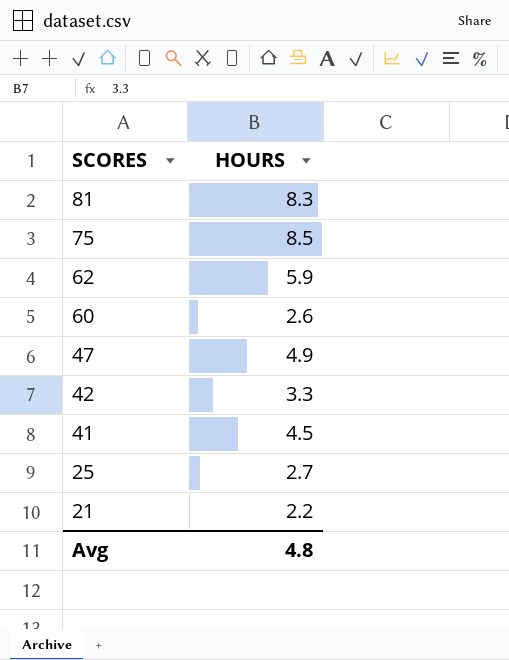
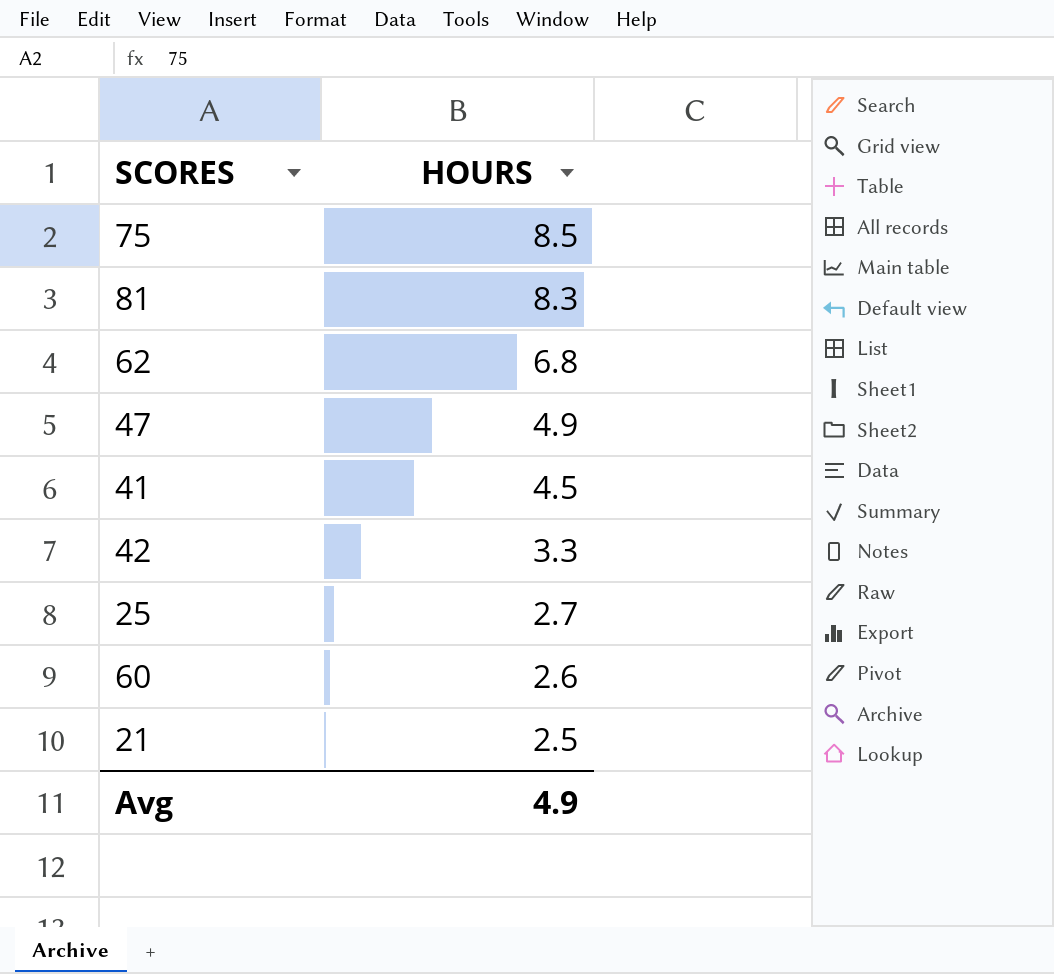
row order: SCORES descending -> HOURS descending
62 | HOURS: 5.9 -> 6.8
21 | HOURS: 2.2 -> 2.5
Avg | HOURS: 4.8 -> 4.9

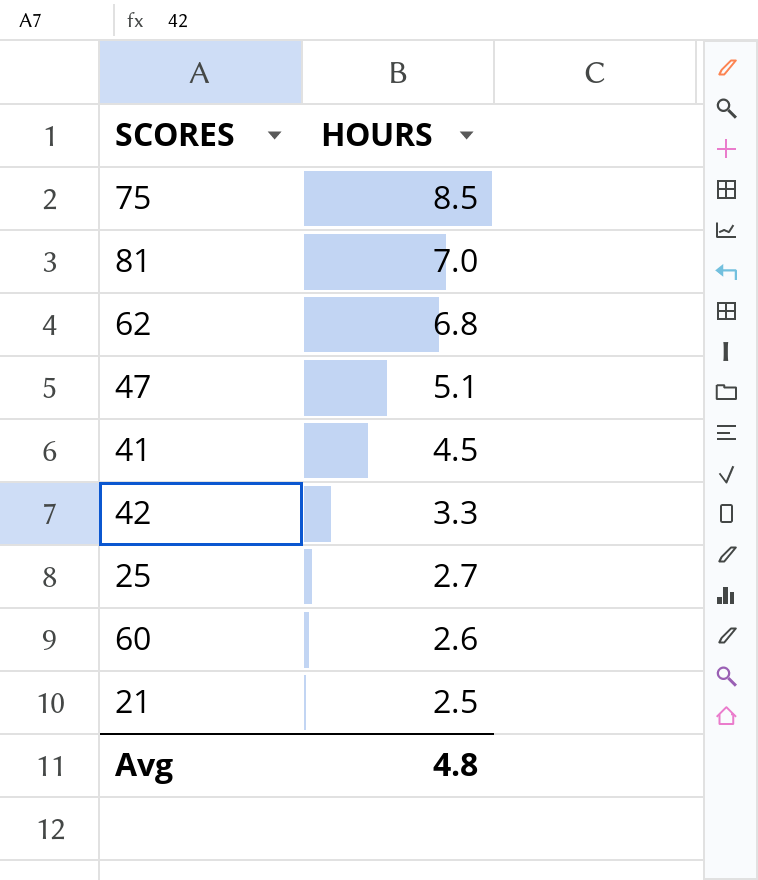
81 | HOURS: 8.3 -> 7.0
47 | HOURS: 4.9 -> 5.1
Avg | HOURS: 4.9 -> 4.8

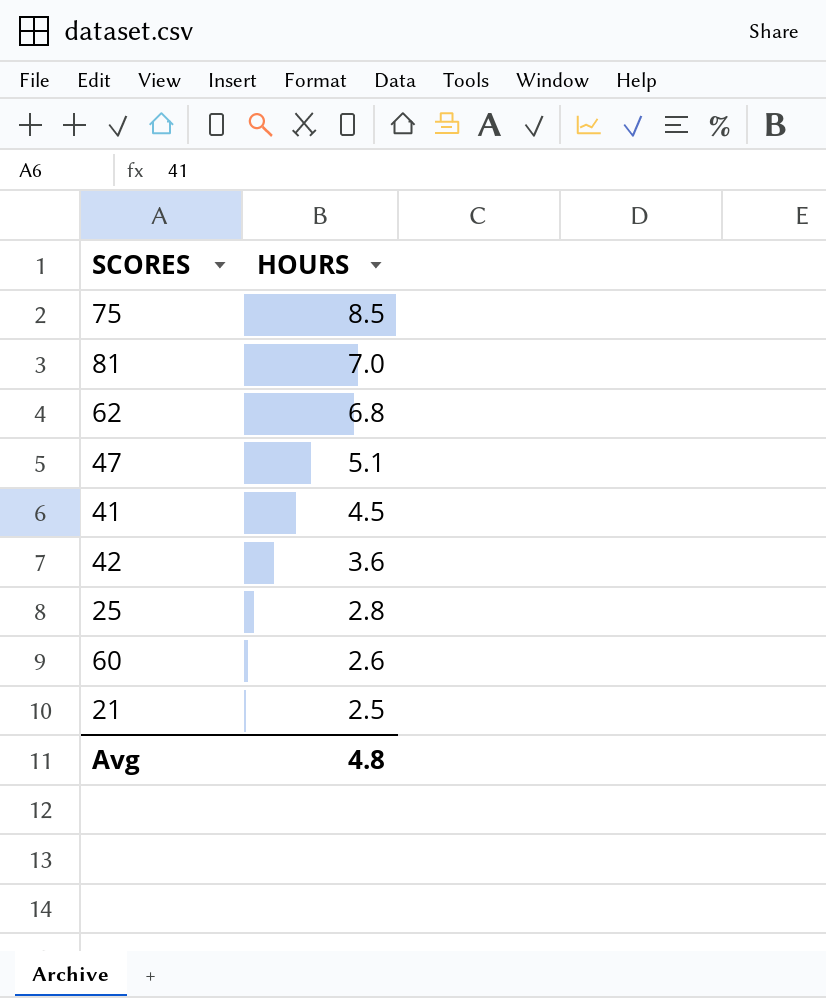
42 | HOURS: 3.3 -> 3.6
25 | HOURS: 2.7 -> 2.8

